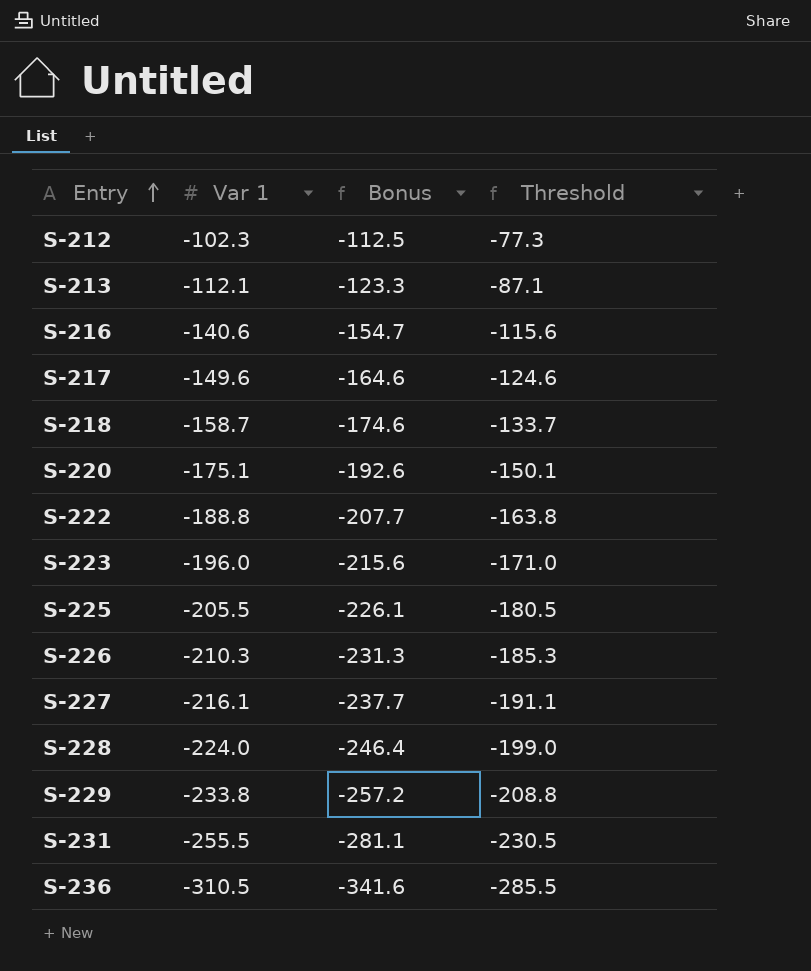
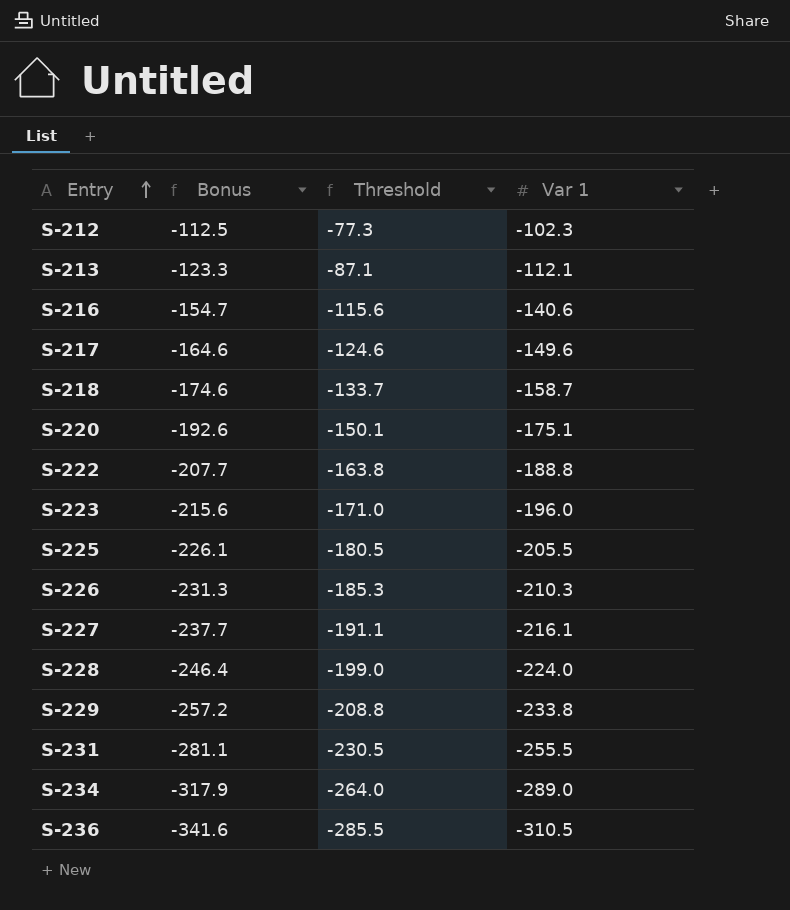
column Var 1 | position: 2 -> 4
row S-234: none -> -317.9 | -264.0 | -289.0

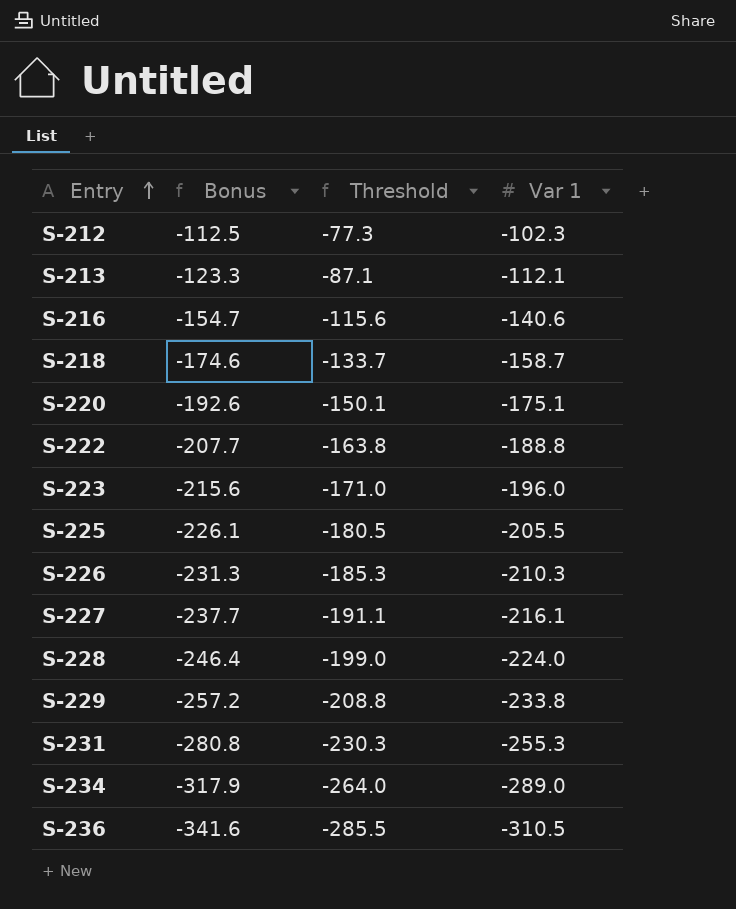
row S-217: -164.6 | -124.6 | -149.6 -> none
S-231 | Bonus: -281.1 -> -280.8
S-231 | Threshold: -230.5 -> -230.3
S-231 | Var 1: -255.5 -> -255.3

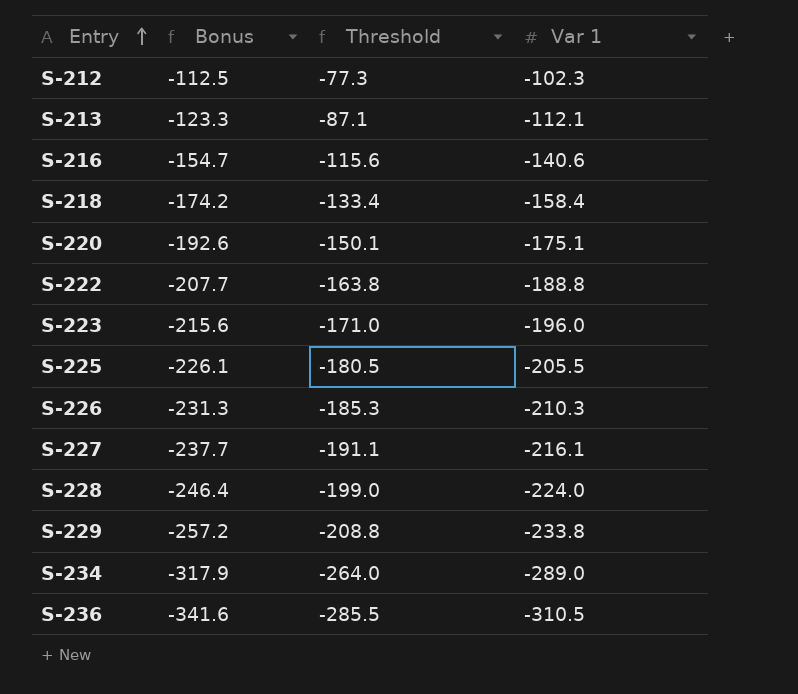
row S-231: -280.8 | -230.3 | -255.3 -> none
S-218 | Bonus: -174.6 -> -174.2
S-218 | Threshold: -133.7 -> -133.4
S-218 | Var 1: -158.7 -> -158.4

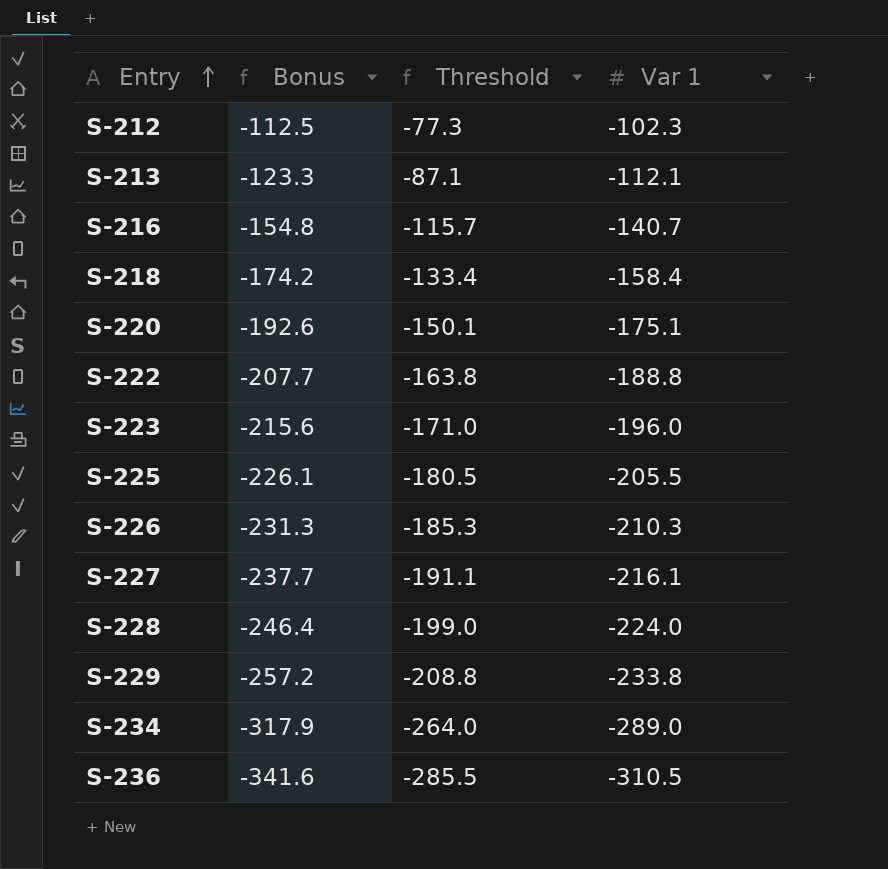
S-216 | Bonus: -154.7 -> -154.8
S-216 | Threshold: -115.6 -> -115.7
S-216 | Var 1: -140.6 -> -140.7

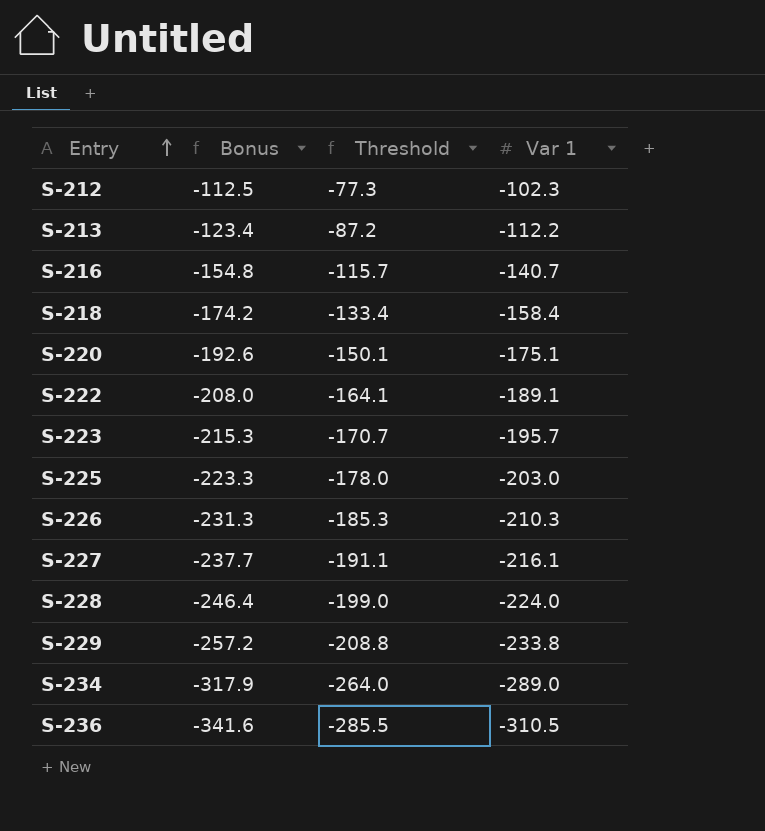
S-213 | Bonus: -123.3 -> -123.4
S-213 | Threshold: -87.1 -> -87.2
S-213 | Var 1: -112.1 -> -112.2
S-222 | Bonus: -207.7 -> -208.0
S-222 | Threshold: -163.8 -> -164.1
S-222 | Var 1: -188.8 -> -189.1
S-223 | Bonus: -215.6 -> -215.3
S-223 | Threshold: -171.0 -> -170.7
S-223 | Var 1: -196.0 -> -195.7
S-225 | Bonus: -226.1 -> -223.3
S-225 | Threshold: -180.5 -> -178.0
S-225 | Var 1: -205.5 -> -203.0

